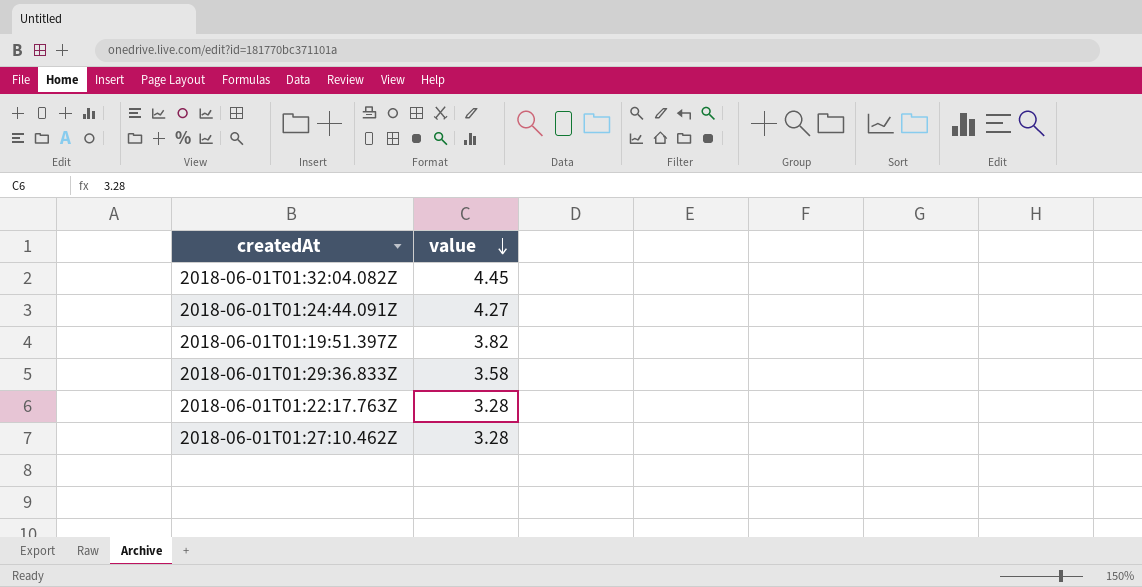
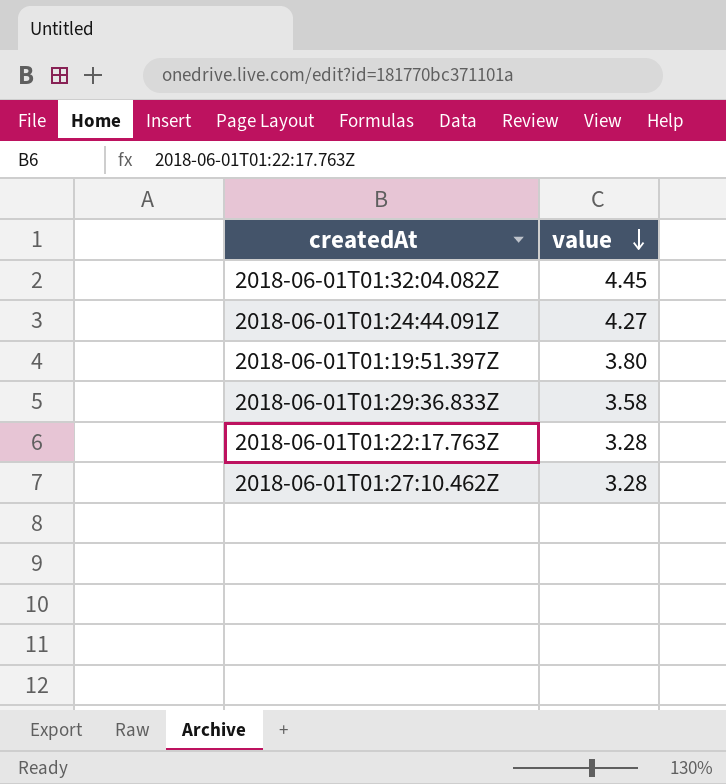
2018-06-01T01:19:51.397Z | value: 3.82 -> 3.80

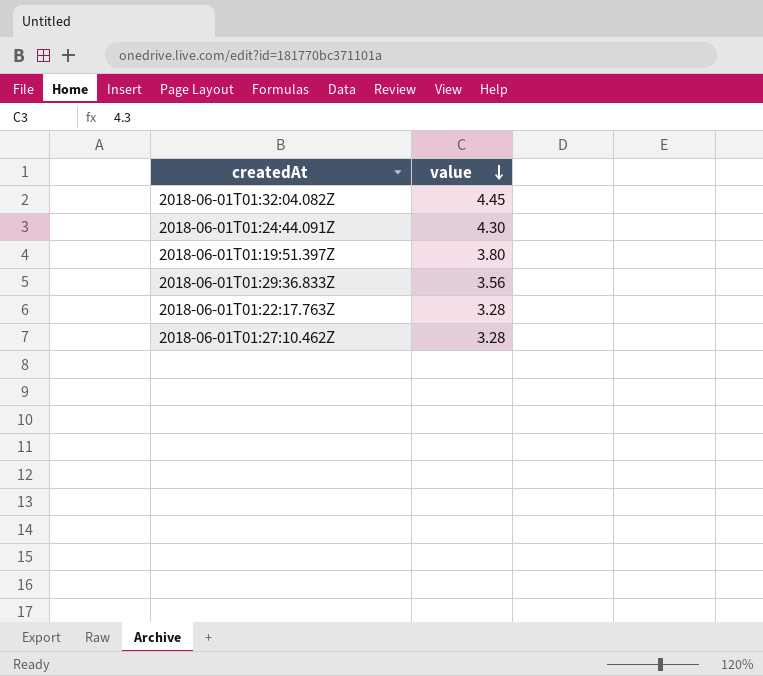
2018-06-01T01:24:44.091Z | value: 4.27 -> 4.30
2018-06-01T01:29:36.833Z | value: 3.58 -> 3.56

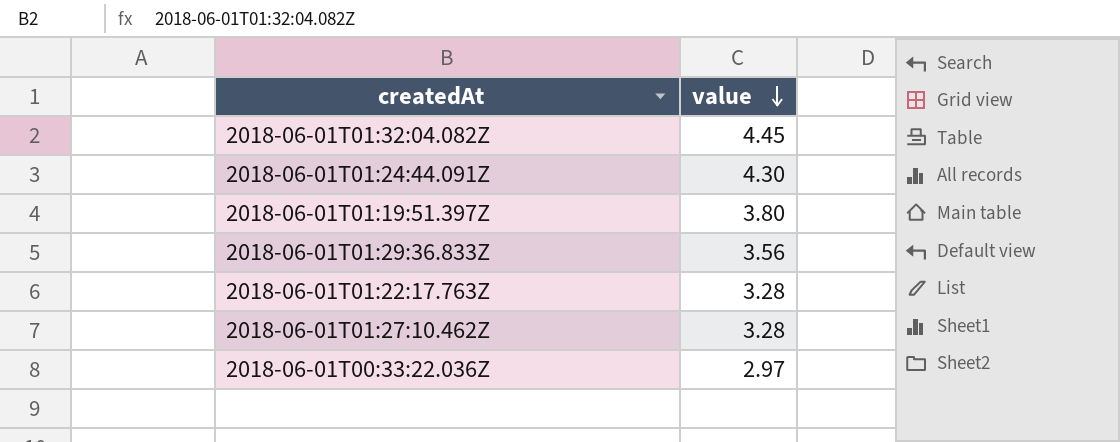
row 2018-06-01T00:33:22.036Z: none -> 2.97

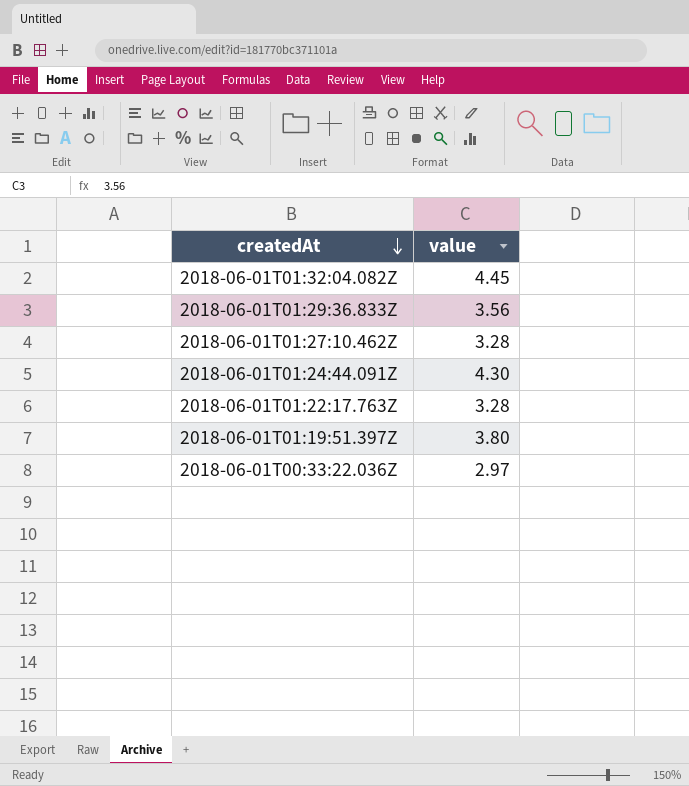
row order: value descending -> createdAt descending

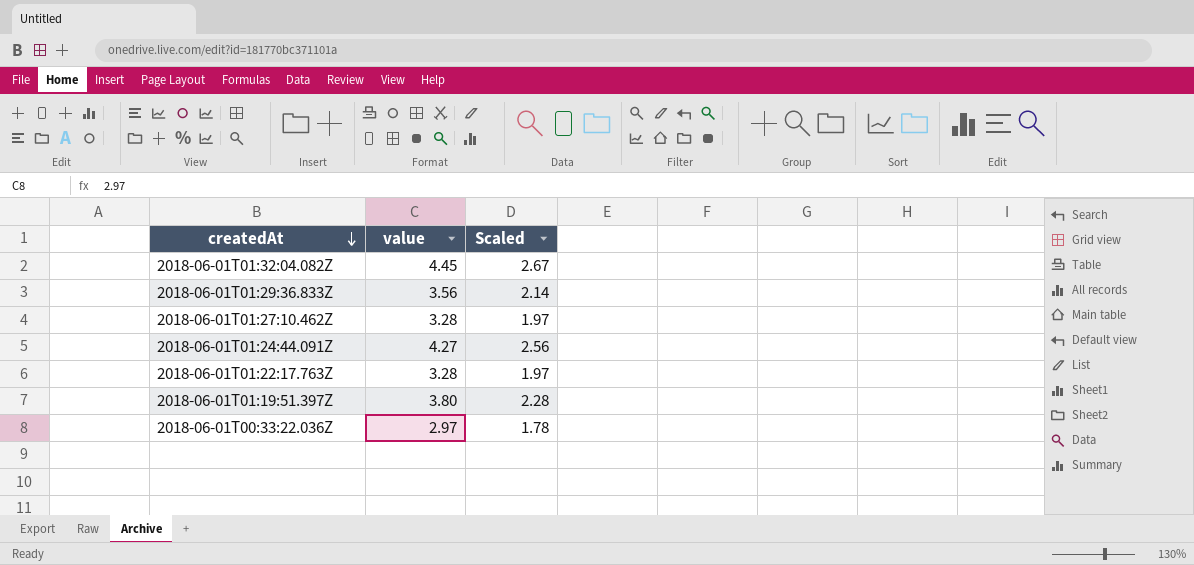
column Scaled | formula: none -> [value] * 0.6
2018-06-01T01:24:44.091Z | value: 4.30 -> 4.27

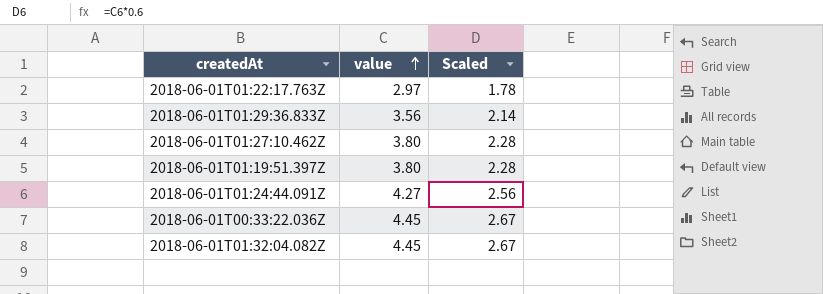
row order: createdAt descending -> value ascending
2018-06-01T01:22:17.763Z | value: 3.28 -> 2.97
2018-06-01T01:22:17.763Z | Scaled: 1.97 -> 1.78
2018-06-01T01:27:10.462Z | value: 3.28 -> 3.80
2018-06-01T01:27:10.462Z | Scaled: 1.97 -> 2.28
2018-06-01T00:33:22.036Z | value: 2.97 -> 4.45
2018-06-01T00:33:22.036Z | Scaled: 1.78 -> 2.67

